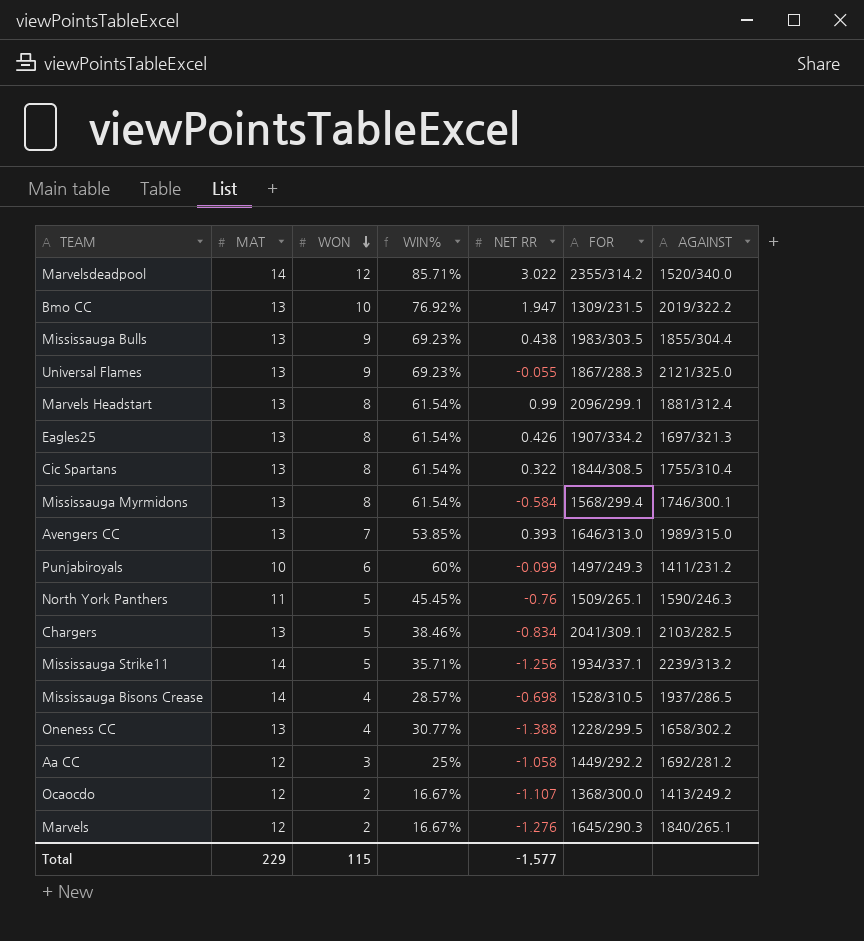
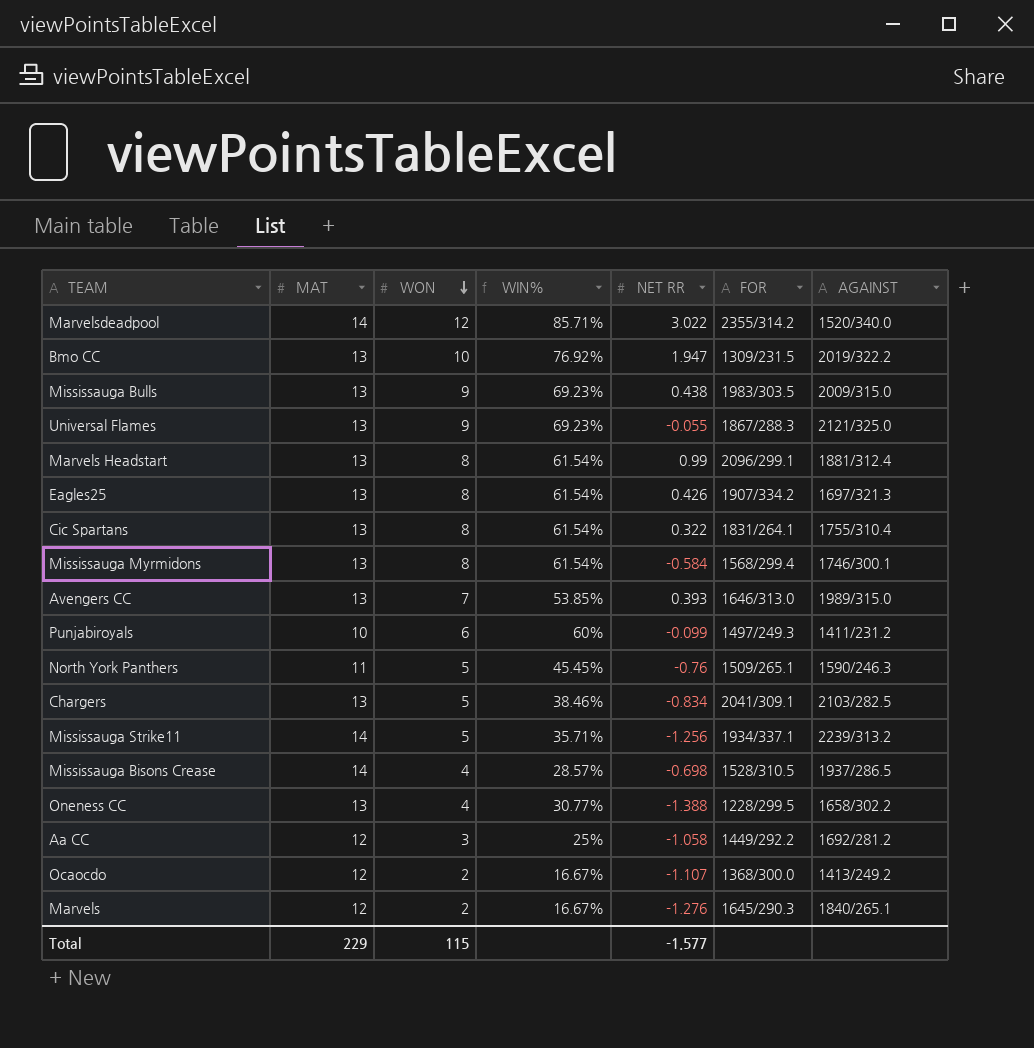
Mississauga Bulls | AGAINST: 1855/304.4 -> 2009/315.0
Cic Spartans | FOR: 1844/308.5 -> 1831/264.1

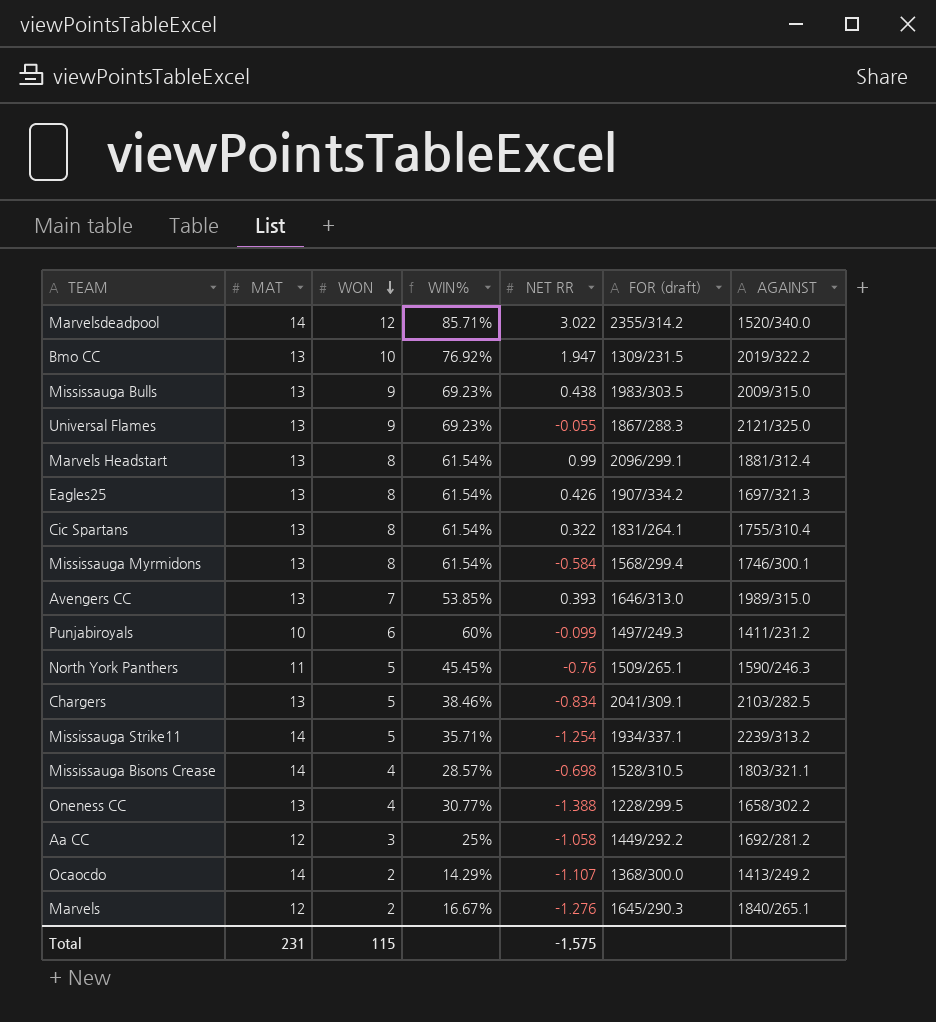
column name: FOR -> FOR (draft)
Mississauga Strike11 | NET RR: -1.256 -> -1.254
Mississauga Bisons Crease | AGAINST: 1937/286.5 -> 1803/321.1
Ocaocdo | MAT: 12 -> 14
Ocaocdo | WIN%: 16.67% -> 14.29%
Total | MAT: 229 -> 231
Total | NET RR: -1.577 -> -1.575

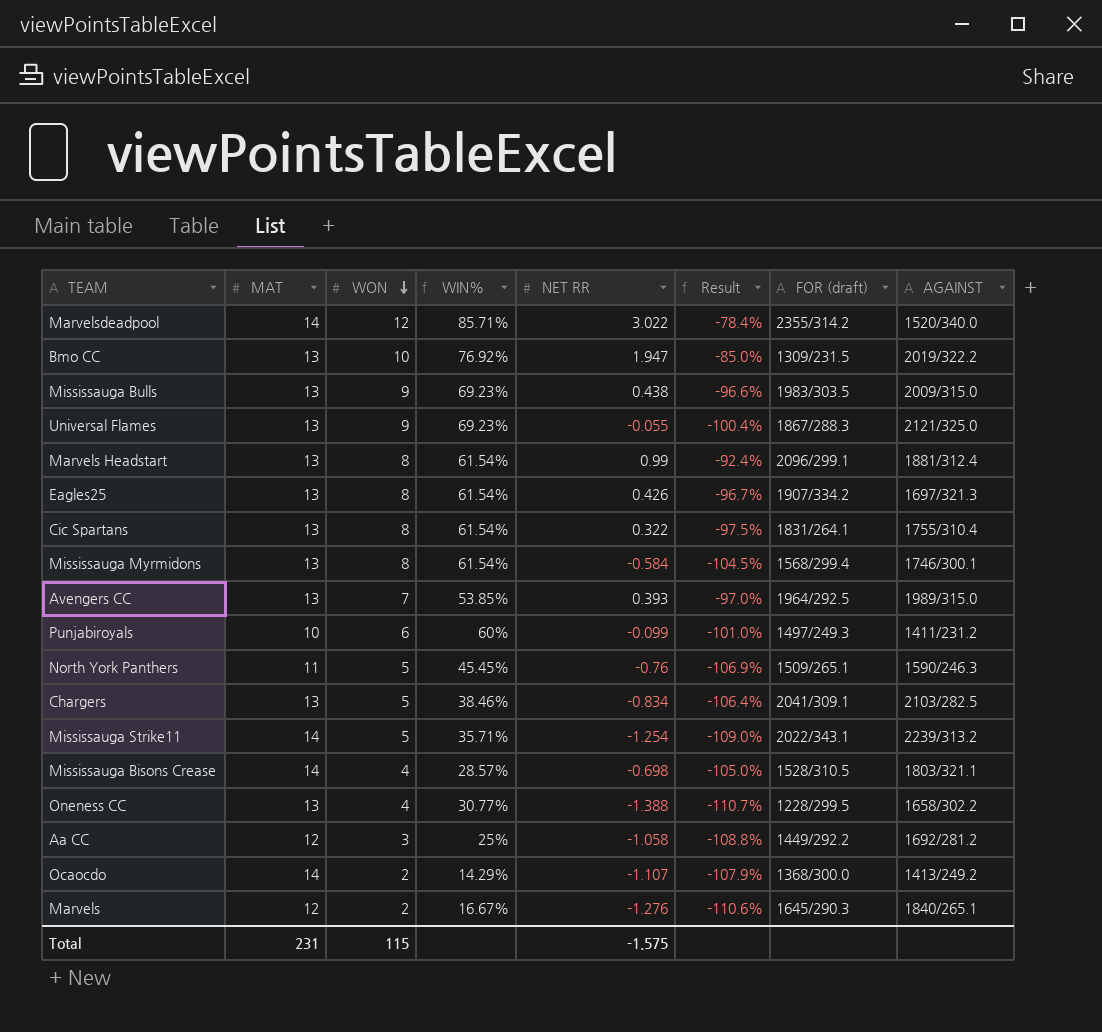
column Result | formula: none -> ([NET RR] - [MAT]) / [MAT]
Avengers CC | FOR (draft): 1646/313.0 -> 1964/292.5
Mississauga Strike11 | FOR (draft): 1934/337.1 -> 2022/343.1

